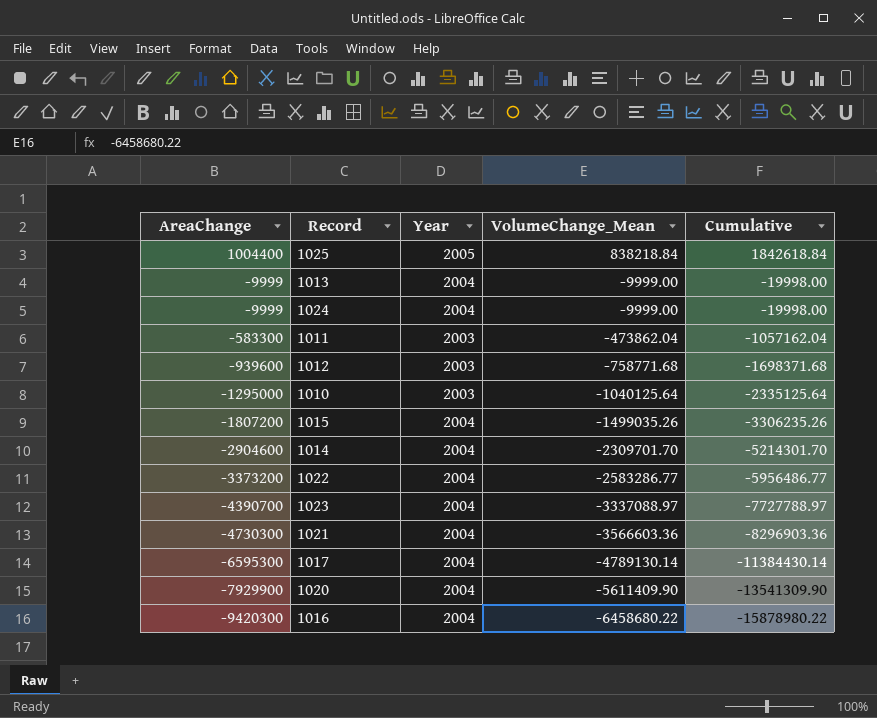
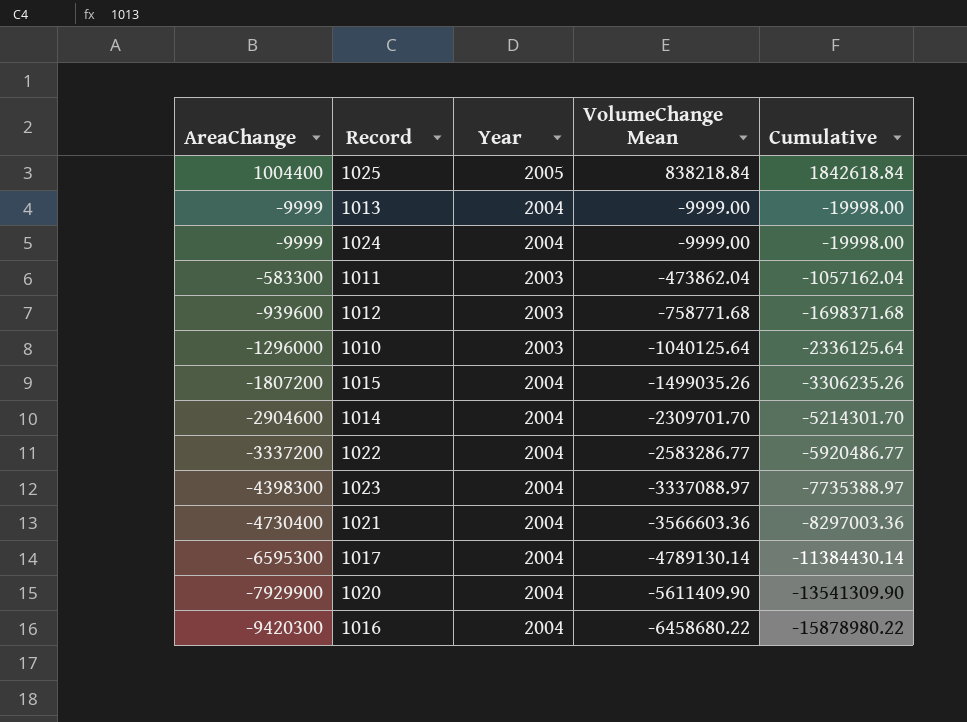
column name: VolumeChange_Mean -> VolumeChange Mean
1010 | AreaChange: -1295000 -> -1296000
1010 | Cumulative: -2335125.64 -> -2336125.64
1022 | AreaChange: -3373200 -> -3337200
1022 | Cumulative: -5956486.77 -> -5920486.77
1023 | AreaChange: -4390700 -> -4398300
1023 | Cumulative: -7727788.97 -> -7735388.97
1021 | AreaChange: -4730300 -> -4730400
1021 | Cumulative: -8296903.36 -> -8297003.36

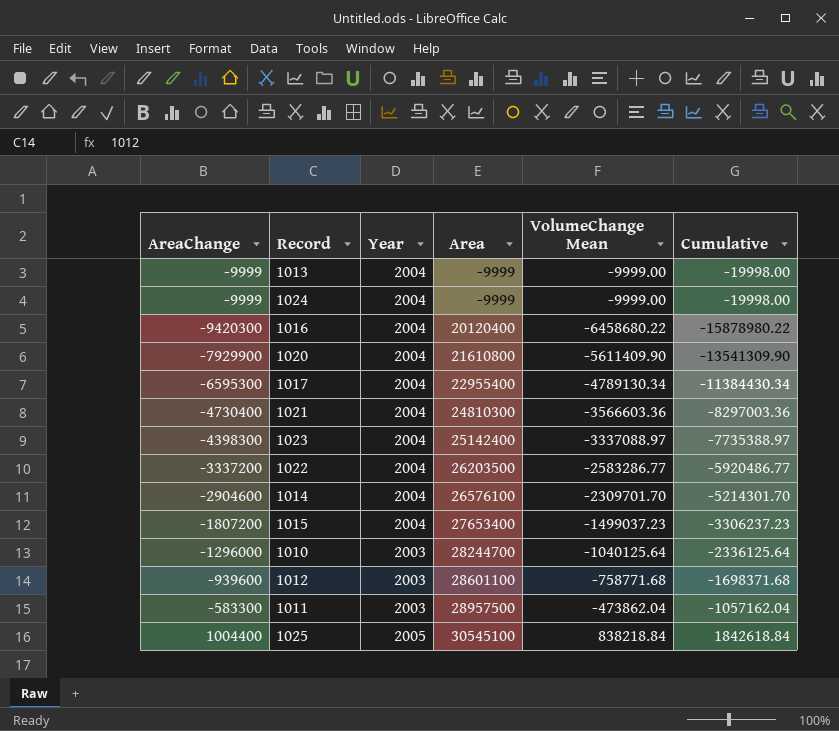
row order: AreaChange descending -> Area ascending
column Area | position: none -> 4
1017 | VolumeChange Mean: -4789130.14 -> -4789130.34
1017 | Cumulative: -11384430.14 -> -11384430.34
1015 | VolumeChange Mean: -1499035.26 -> -1499037.23
1015 | Cumulative: -3306235.26 -> -3306237.23

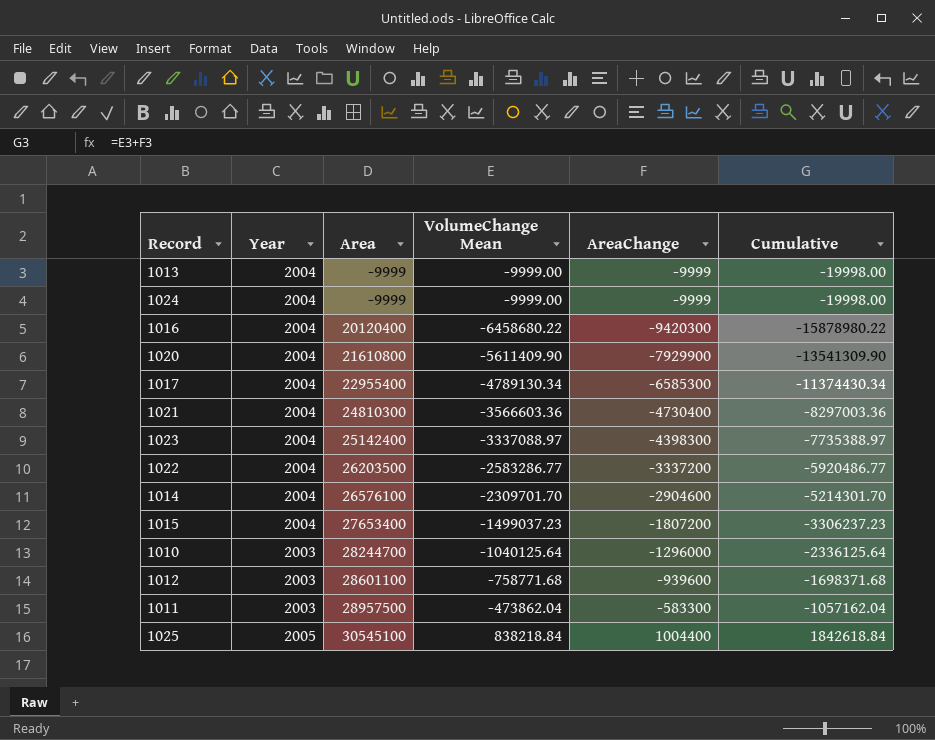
column AreaChange | position: 1 -> 5
1017 | AreaChange: -6595300 -> -6585300
1017 | Cumulative: -11384430.34 -> -11374430.34

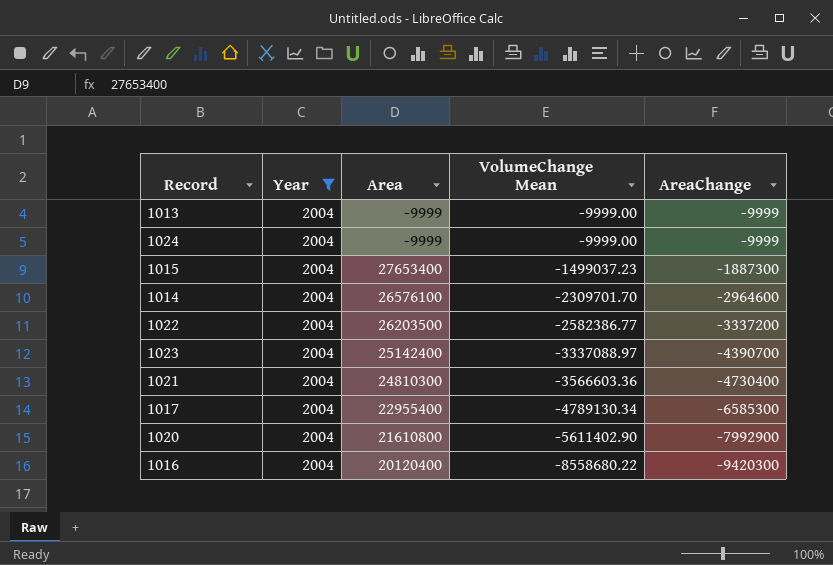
filter: none -> Year = 2004
row order: Area ascending -> VolumeChange Mean descending
column Cumulative | formula: [VolumeChange Mean] + [AreaChange] -> none
1015 | AreaChange: -1807200 -> -1887300
1014 | AreaChange: -2904600 -> -2964600
1022 | VolumeChange Mean: -2583286.77 -> -2582386.77
1023 | AreaChange: -4398300 -> -4390700
1020 | VolumeChange Mean: -5611409.90 -> -5611402.90
1020 | AreaChange: -7929900 -> -7992900
1016 | VolumeChange Mean: -6458680.22 -> -8558680.22

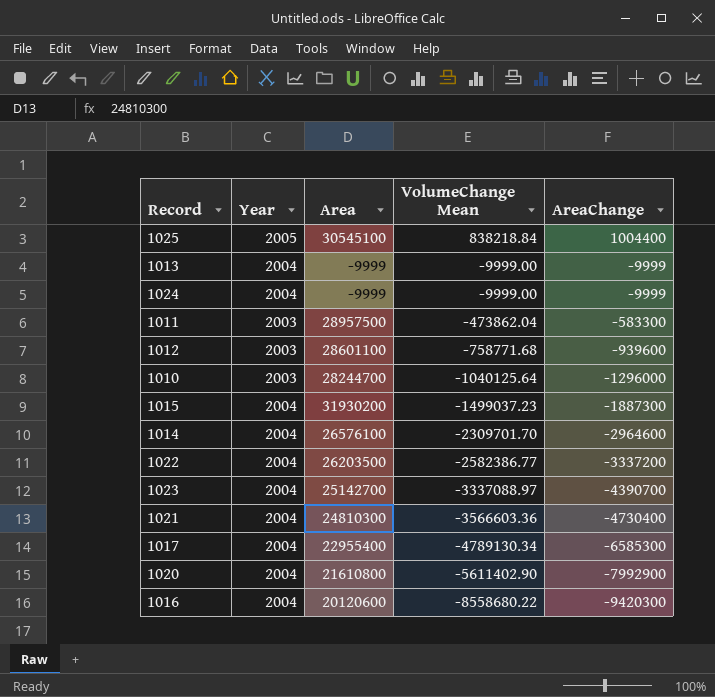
filter: Year = 2004 -> none
1015 | Area: 27653400 -> 31930200
1023 | Area: 25142400 -> 25142700
1016 | Area: 20120400 -> 20120600

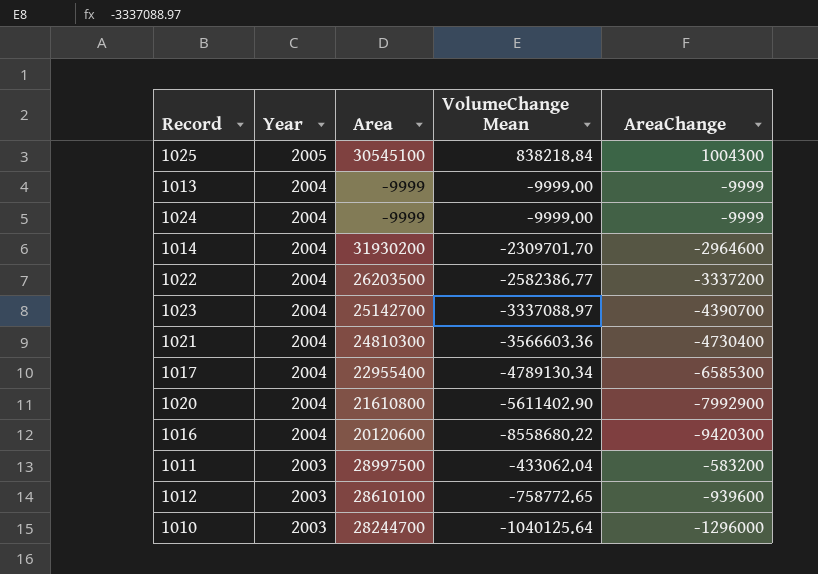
row order: VolumeChange Mean descending -> Year descending
row 1015: 2004 | 31930200 | -1499037.23 | -1887300 -> none
1025 | AreaChange: 1004400 -> 1004300
1014 | Area: 26576100 -> 31930200
1011 | Area: 28957500 -> 28997500
1011 | VolumeChange Mean: -473862.04 -> -433062.04
1011 | AreaChange: -583300 -> -583200
1012 | Area: 28601100 -> 28610100
1012 | VolumeChange Mean: -758771.68 -> -758772.65

